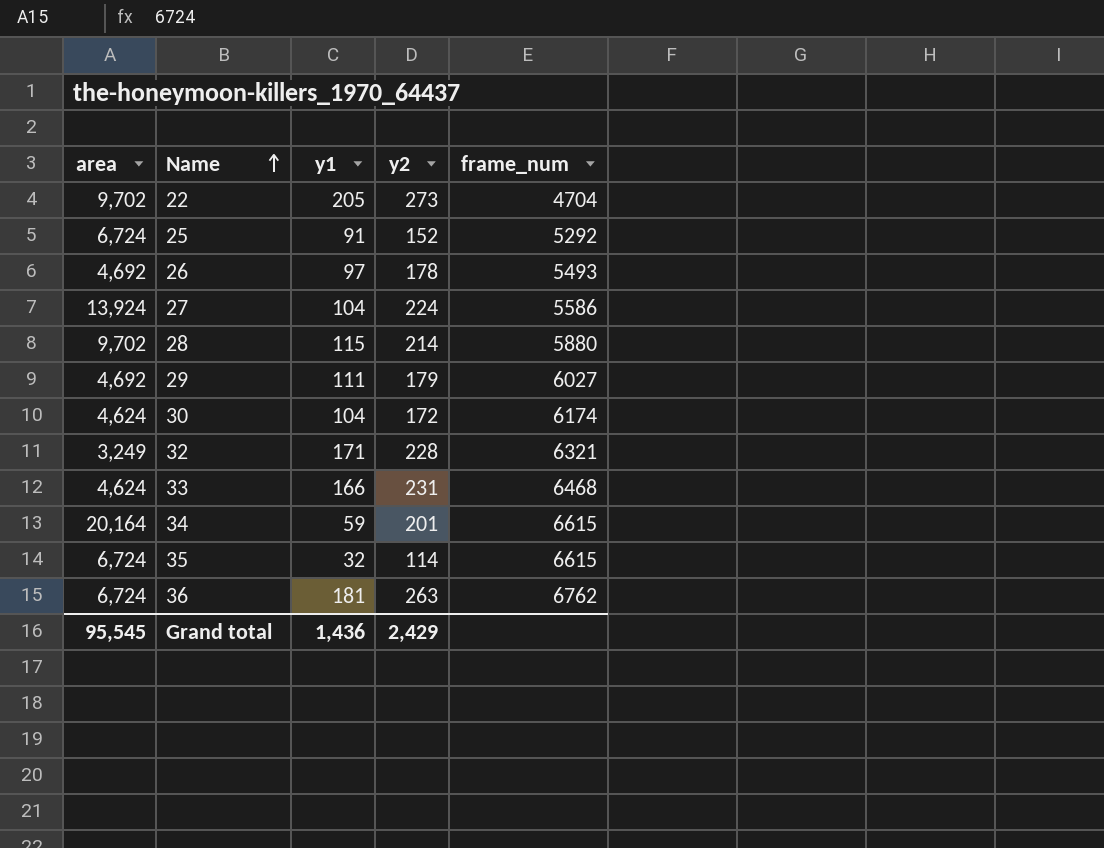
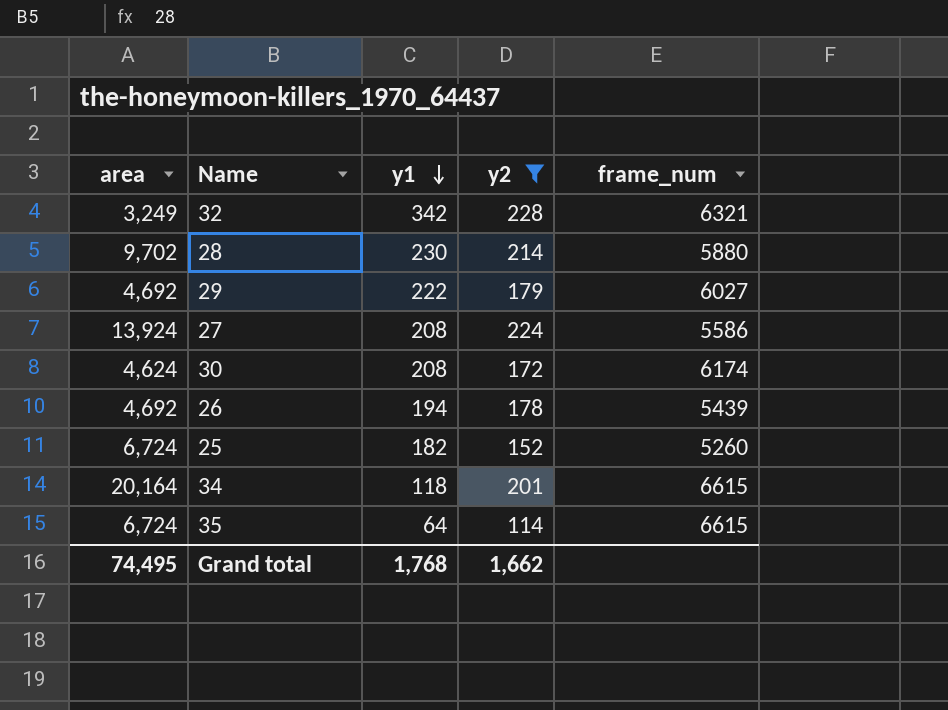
filter: none -> y2 <= 228
row order: Name ascending -> y1 descending
32 | y1: 171 -> 342
28 | y1: 115 -> 230
29 | y1: 111 -> 222
27 | y1: 104 -> 208
30 | y1: 104 -> 208
26 | y1: 97 -> 194
26 | frame_num: 5493 -> 5439
25 | y1: 91 -> 182
25 | frame_num: 5292 -> 5260
34 | y1: 59 -> 118
35 | y1: 32 -> 64
Grand total | area: 95,545 -> 74,495
Grand total | y1: 1,436 -> 1,768
Grand total | y2: 2,429 -> 1,662

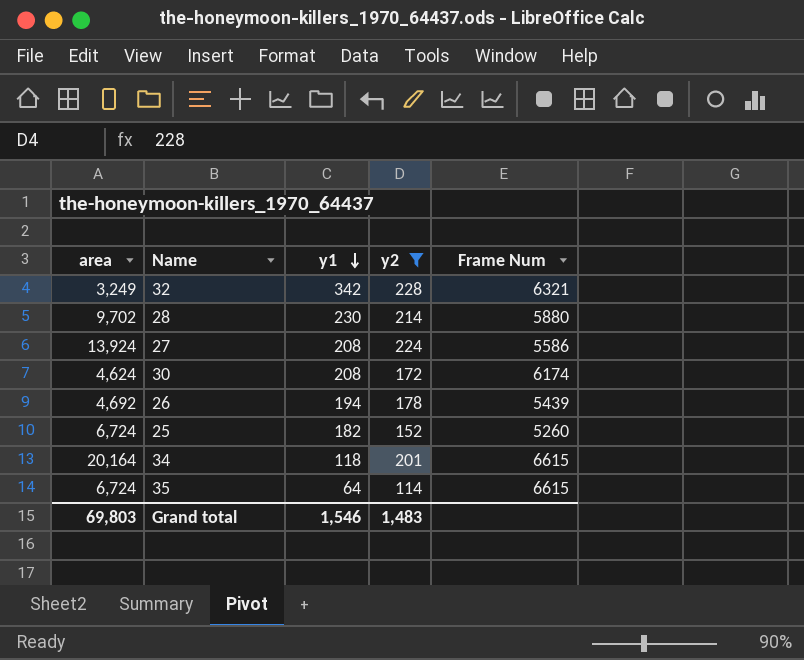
column name: frame_num -> Frame Num
row 29: 4,692 | 222 | 179 | 6027 -> none
Grand total | area: 74,495 -> 69,803
Grand total | y1: 1,768 -> 1,546
Grand total | y2: 1,662 -> 1,483

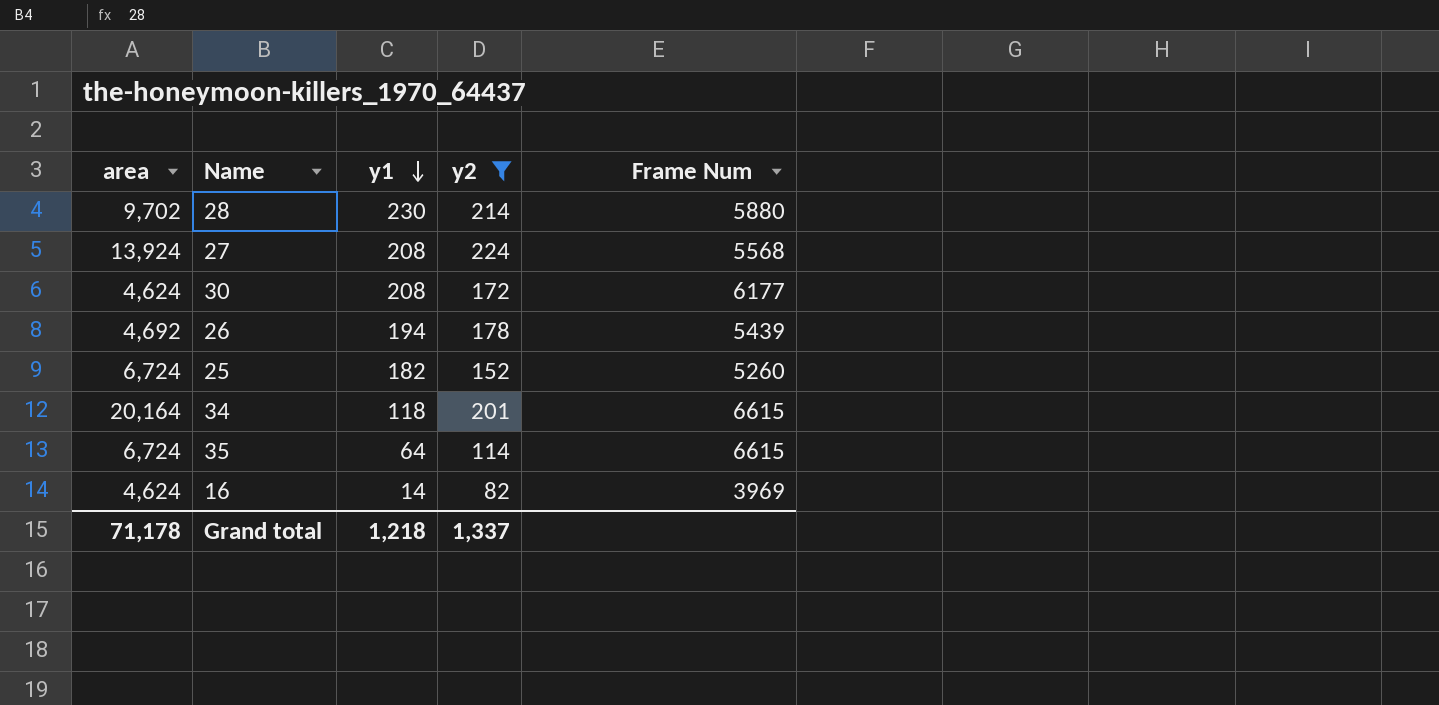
row 32: 3,249 | 342 | 228 | 6321 -> none
27 | Frame Num: 5586 -> 5568
30 | Frame Num: 6174 -> 6177
row 16: none -> 4,624 | 14 | 82 | 3969
Grand total | area: 69,803 -> 71,178
Grand total | y1: 1,546 -> 1,218
Grand total | y2: 1,483 -> 1,337

